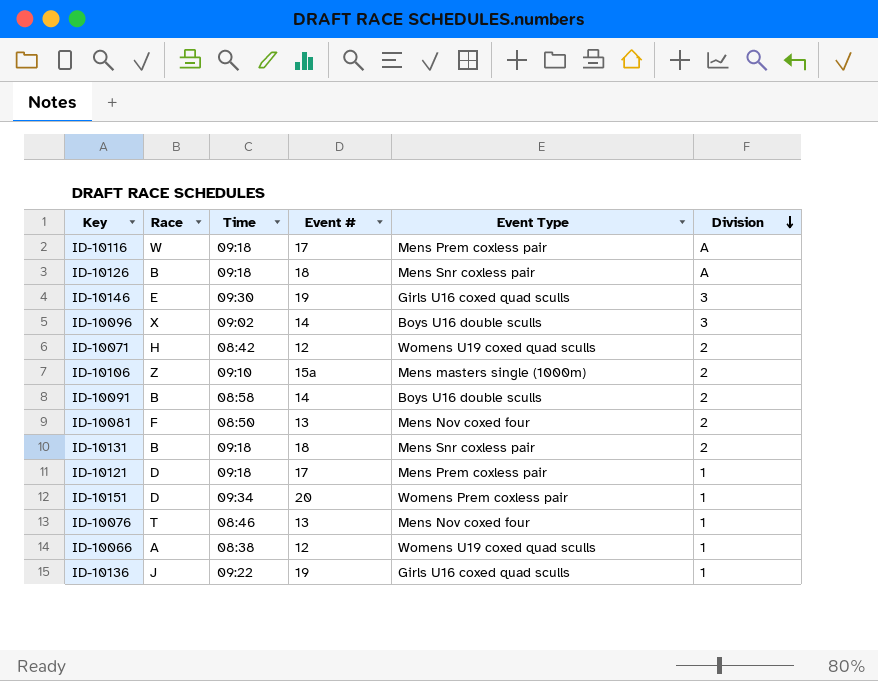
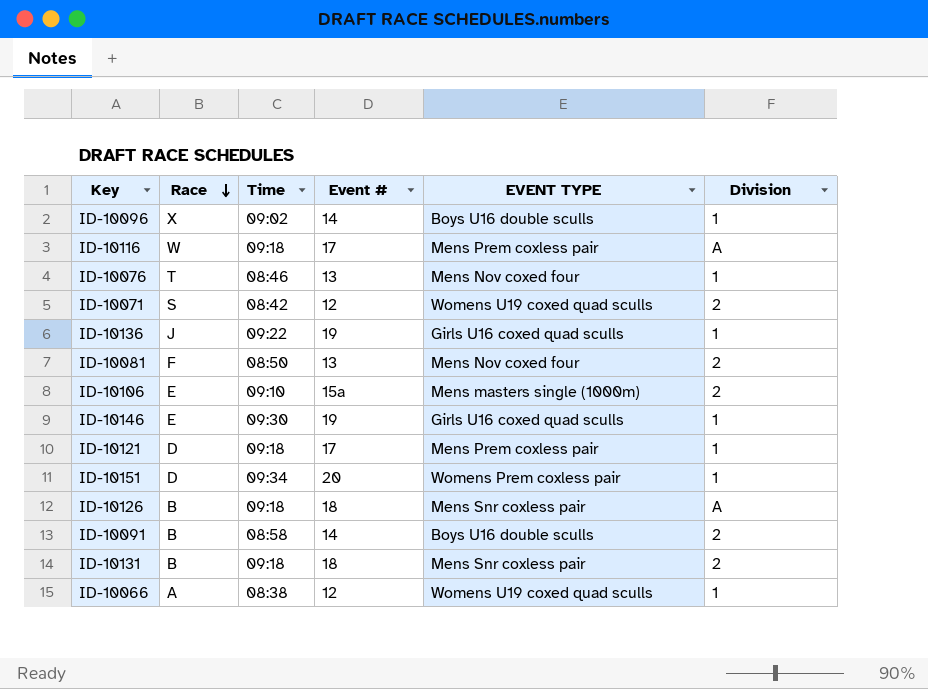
row order: Division descending -> Race descending
column name: Event Type -> EVENT TYPE
ID-10096 | Division: 3 -> 1
ID-10071 | Race: H -> S
ID-10106 | Race: Z -> E
ID-10146 | Division: 3 -> 1

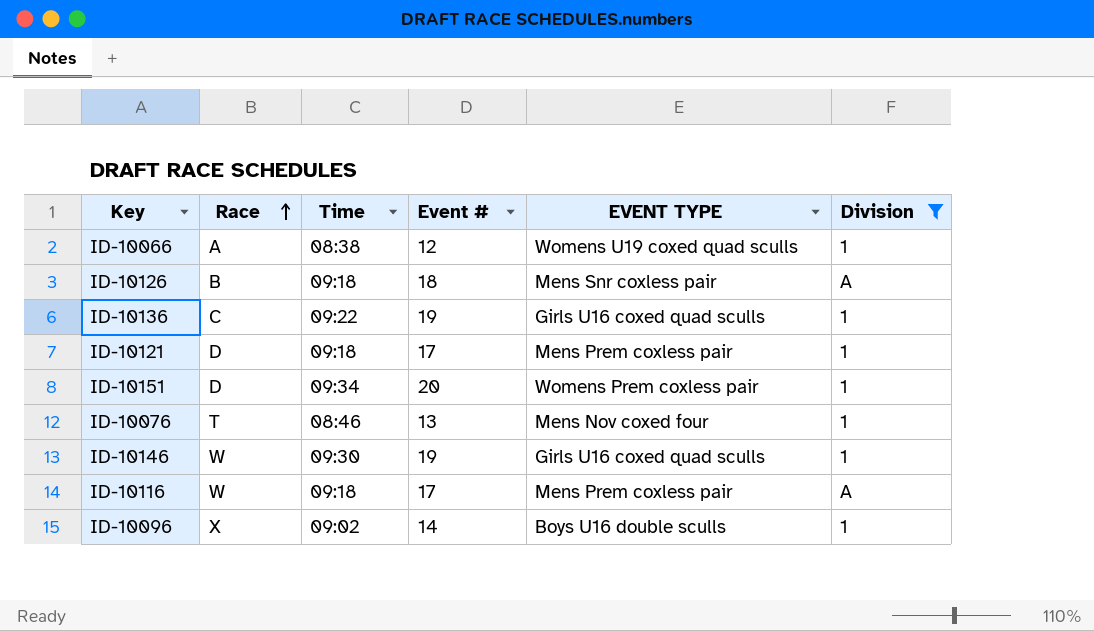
filter: none -> Division != 2
row order: Race descending -> Race ascending
ID-10136 | Race: J -> C
ID-10146 | Race: E -> W

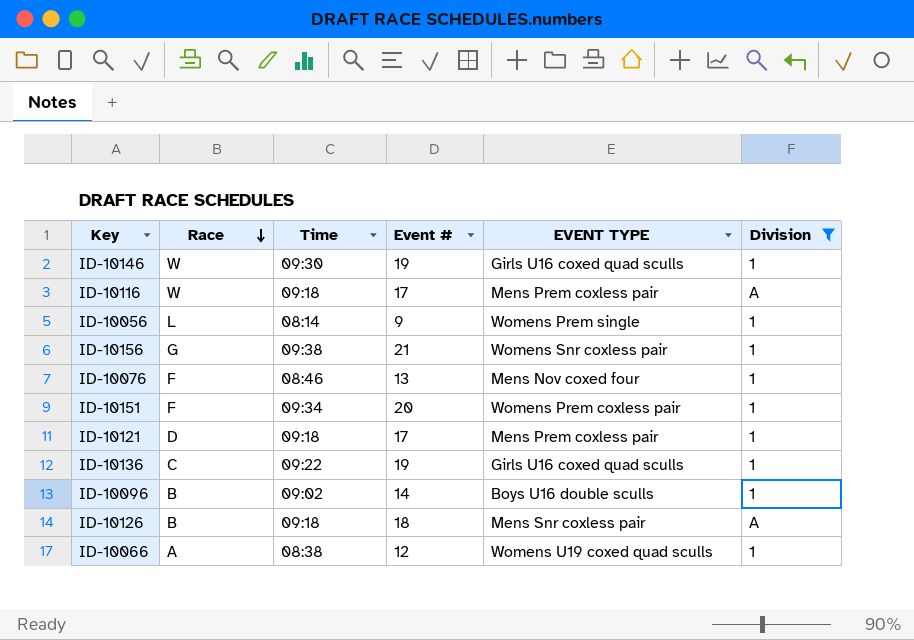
row order: Race ascending -> Race descending
row ID-10056: none -> L | 08:14 | 9 | Womens Prem single | 1
row ID-10156: none -> G | 09:38 | 21 | Womens Snr coxless pair | 1
ID-10076 | Race: T -> F
ID-10151 | Race: D -> F
ID-10096 | Race: X -> B

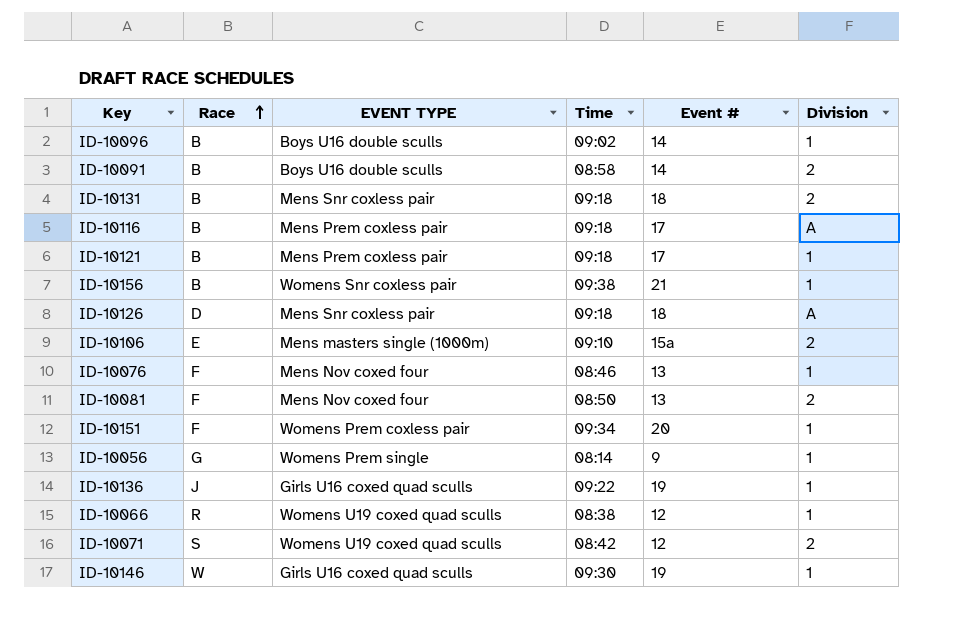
filter: Division != 2 -> none
row order: Race descending -> Race ascending
column EVENT TYPE | position: 5 -> 3
ID-10116 | Race: W -> B
ID-10121 | Race: D -> B
ID-10156 | Race: G -> B
ID-10126 | Race: B -> D
ID-10056 | Race: L -> G
ID-10136 | Race: C -> J
ID-10066 | Race: A -> R

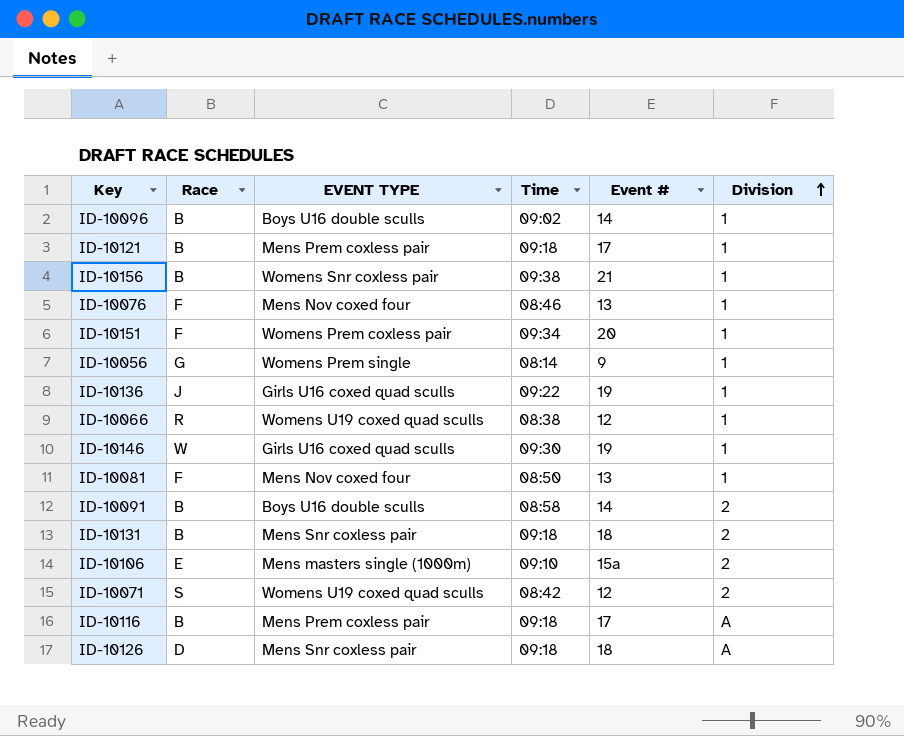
row order: Race ascending -> Division ascending
ID-10081 | Division: 2 -> 1

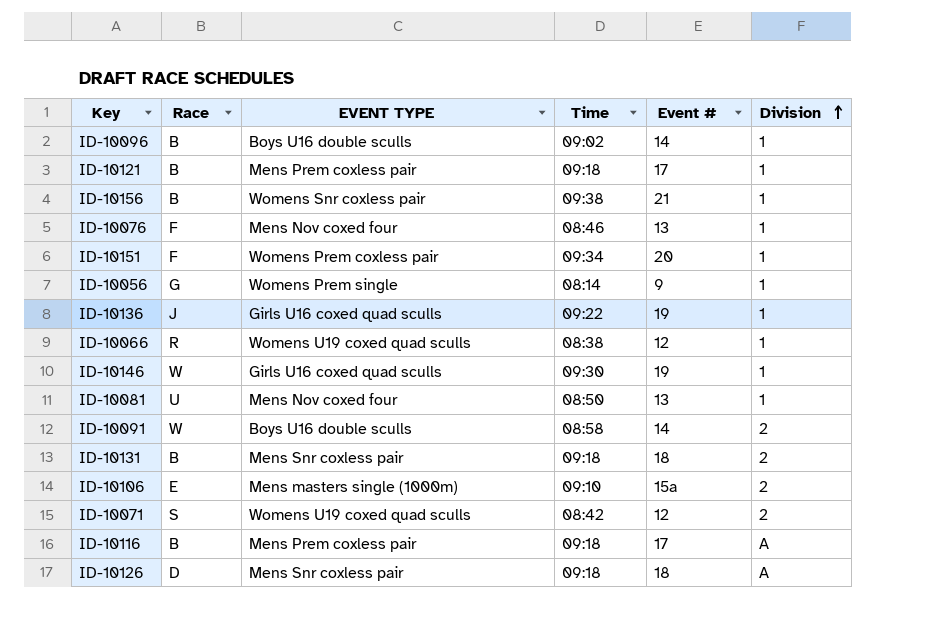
ID-10081 | Race: F -> U
ID-10091 | Race: B -> W

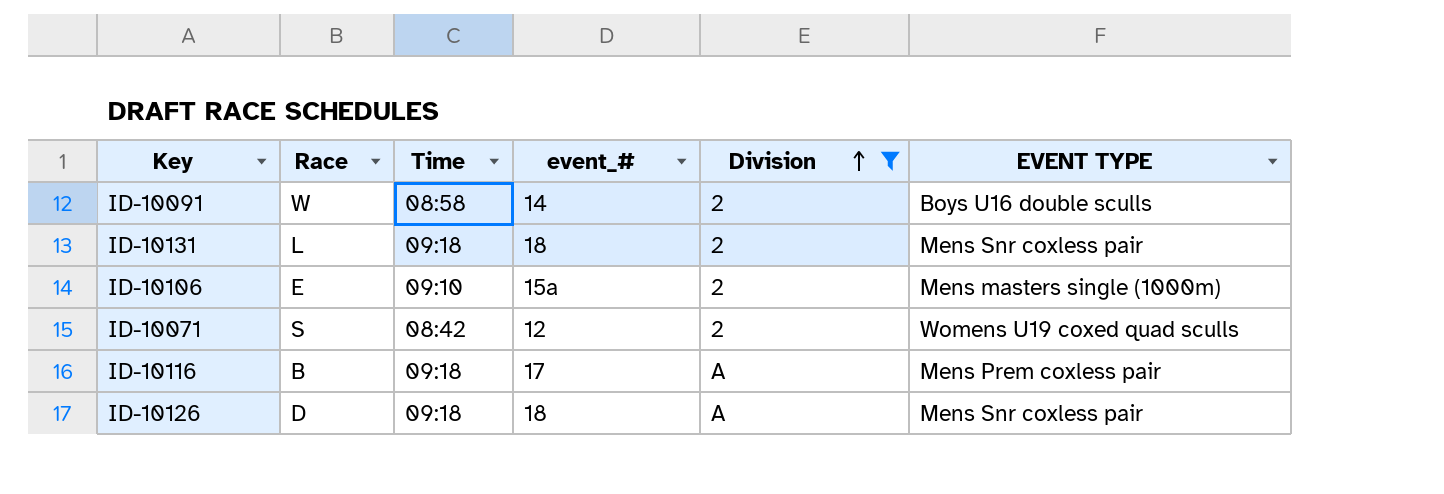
filter: none -> Division != 1
column name: Event # -> event_#
column EVENT TYPE | position: 3 -> 6
ID-10131 | Race: B -> L

